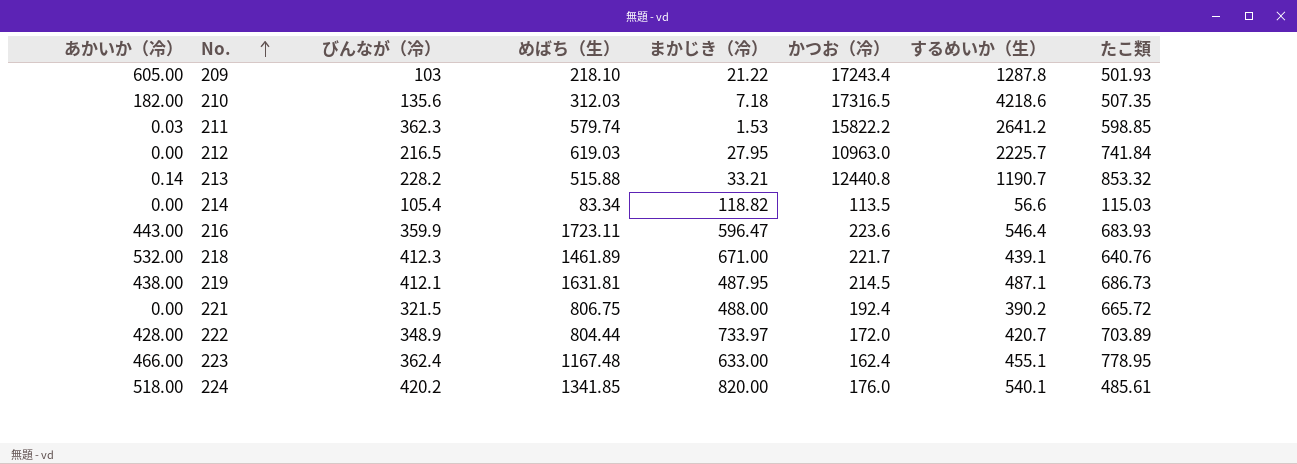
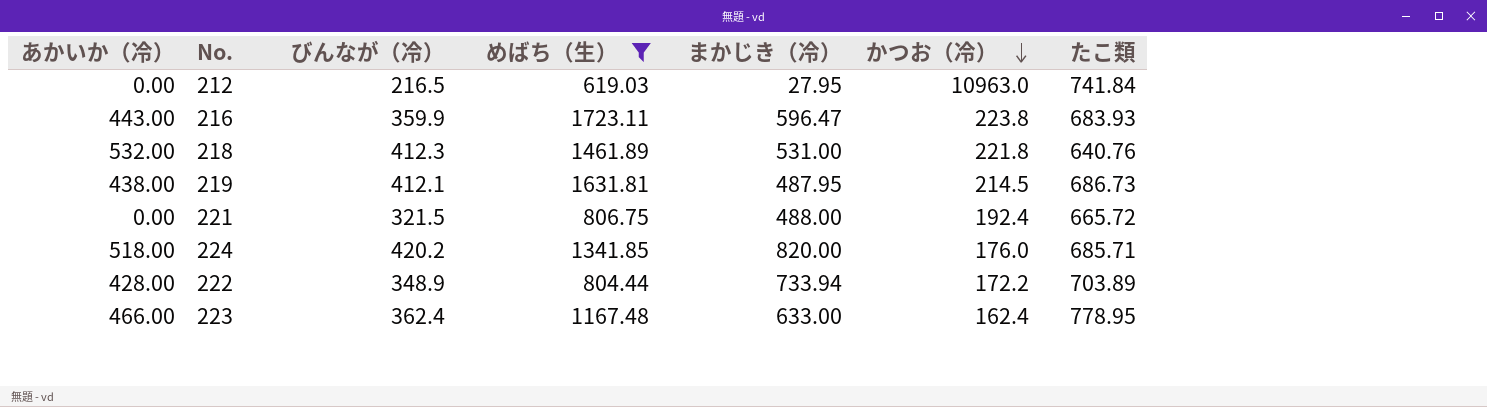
filter: none -> めばち（生） >= 619.03
row order: No. ascending -> かつお（冷） descending
column するめいか（生） | position: 7 -> none
216 | かつお（冷）: 223.6 -> 223.8
218 | まかじき（冷）: 671.00 -> 531.00
218 | かつお（冷）: 221.7 -> 221.8
224 | たこ類: 485.61 -> 685.71
222 | まかじき（冷）: 733.97 -> 733.94
222 | かつお（冷）: 172.0 -> 172.2

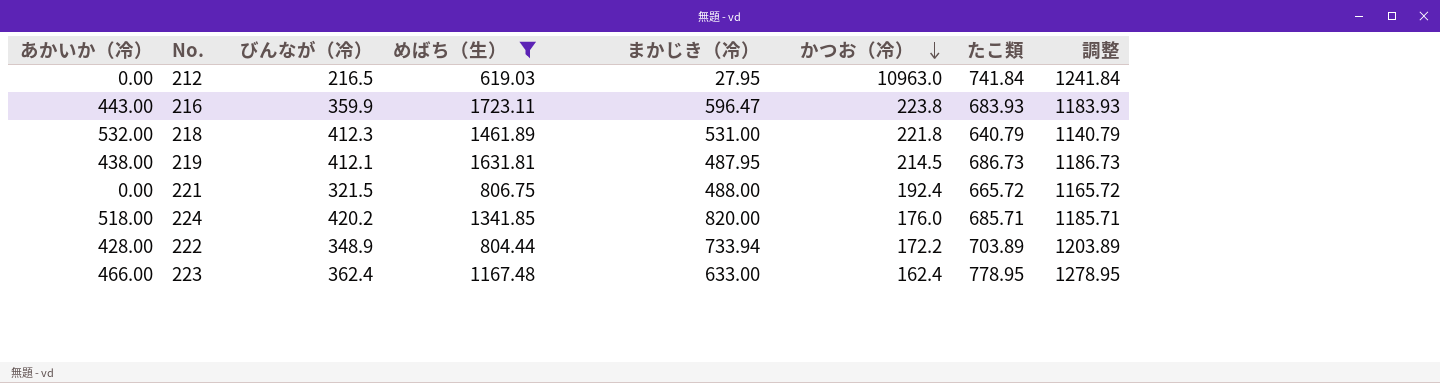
column 調整 | formula: none -> [たこ類] + 500
218 | たこ類: 640.76 -> 640.79

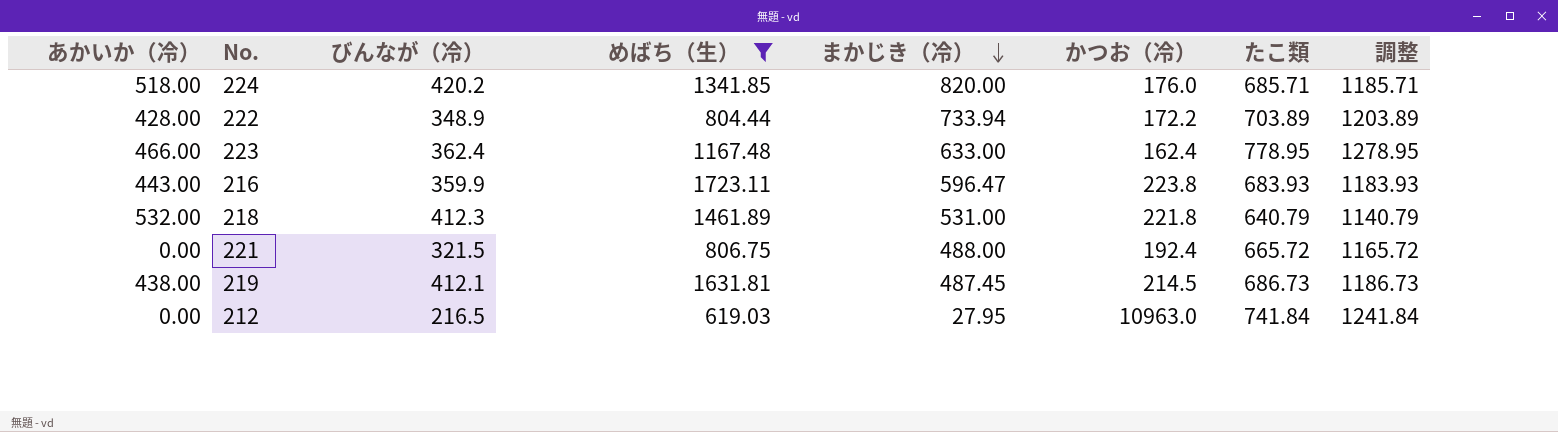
row order: かつお（冷） descending -> まかじき（冷） descending
219 | まかじき（冷）: 487.95 -> 487.45

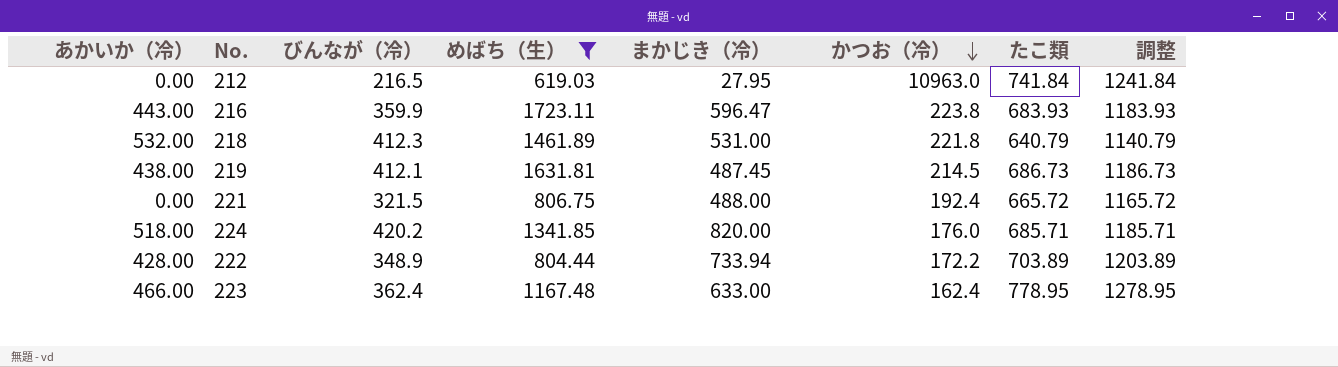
row order: まかじき（冷） descending -> かつお（冷） descending

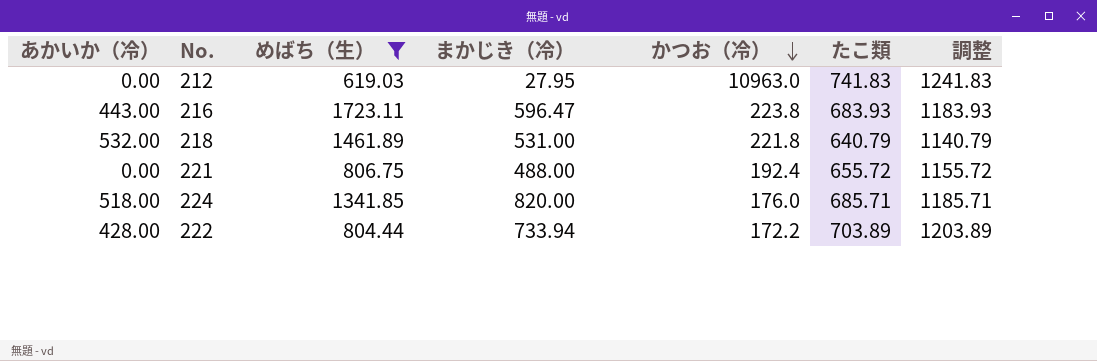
column びんなが（冷） | position: 3 -> none
row 219: 438.00 | 412.1 | 1631.81 | 487.45 | 214.5 | 686.73 | 1186.73 -> none
row 223: 466.00 | 362.4 | 1167.48 | 633.00 | 162.4 | 778.95 | 1278.95 -> none
212 | たこ類: 741.84 -> 741.83
212 | 調整: 1241.84 -> 1241.83
221 | たこ類: 665.72 -> 655.72
221 | 調整: 1165.72 -> 1155.72

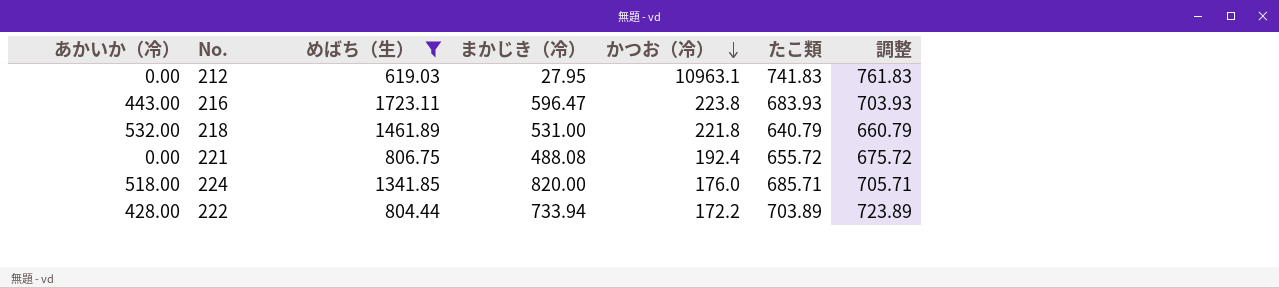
column 調整 | formula: [たこ類] + 500 -> [たこ類] + 20
212 | かつお（冷）: 10963.0 -> 10963.1
221 | まかじき（冷）: 488.00 -> 488.08

